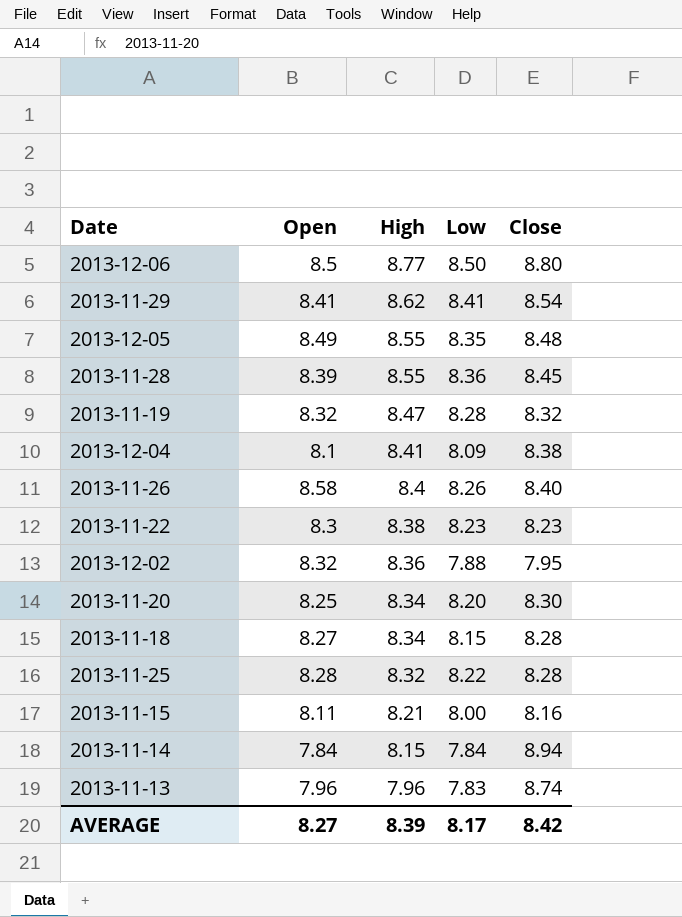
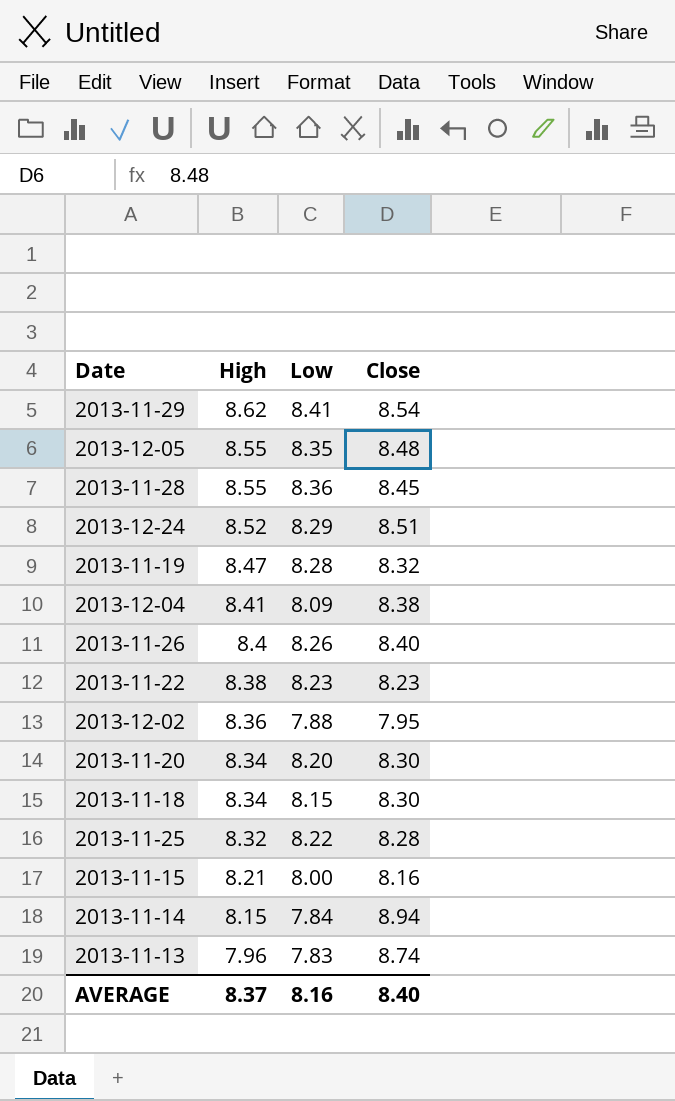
column Open | position: 2 -> none
row 2013-12-06: 8.5 | 8.77 | 8.50 | 8.80 -> none
row 2013-12-24: none -> 8.52 | 8.29 | 8.51
2013-11-18 | Close: 8.28 -> 8.30
AVERAGE | High: 8.39 -> 8.37
AVERAGE | Low: 8.17 -> 8.16
AVERAGE | Close: 8.42 -> 8.40

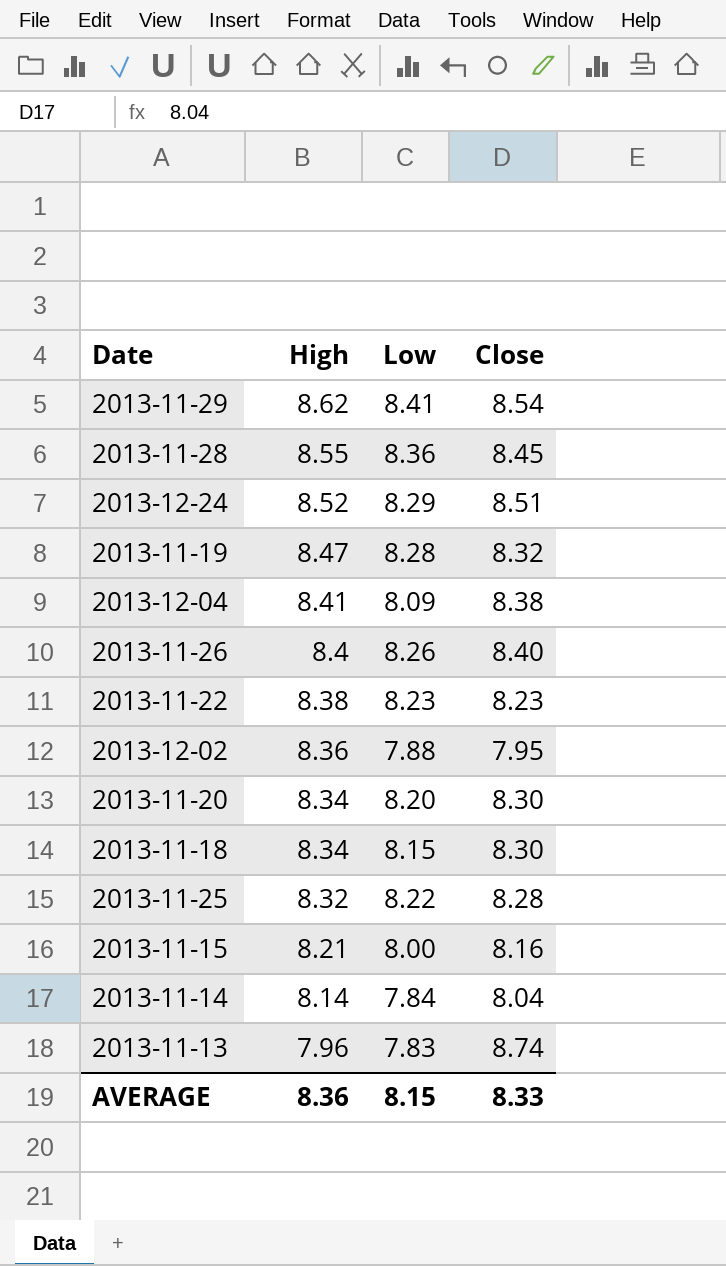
row 2013-12-05: 8.55 | 8.35 | 8.48 -> none
2013-11-14 | High: 8.15 -> 8.14
2013-11-14 | Close: 8.94 -> 8.04
AVERAGE | High: 8.37 -> 8.36
AVERAGE | Low: 8.16 -> 8.15
AVERAGE | Close: 8.40 -> 8.33

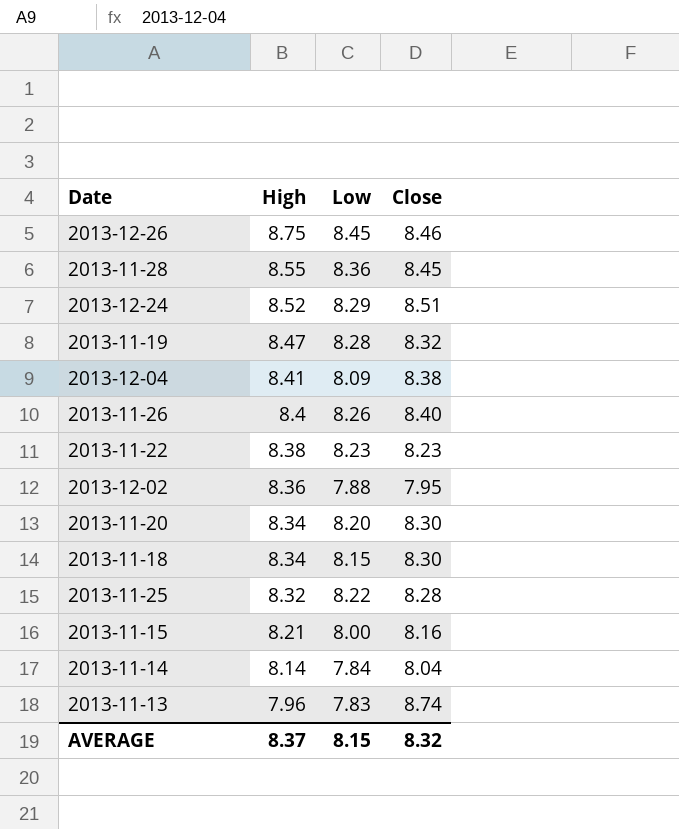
row 2013-11-29: 8.62 | 8.41 | 8.54 -> none
row 2013-12-26: none -> 8.75 | 8.45 | 8.46
AVERAGE | High: 8.36 -> 8.37
AVERAGE | Close: 8.33 -> 8.32

